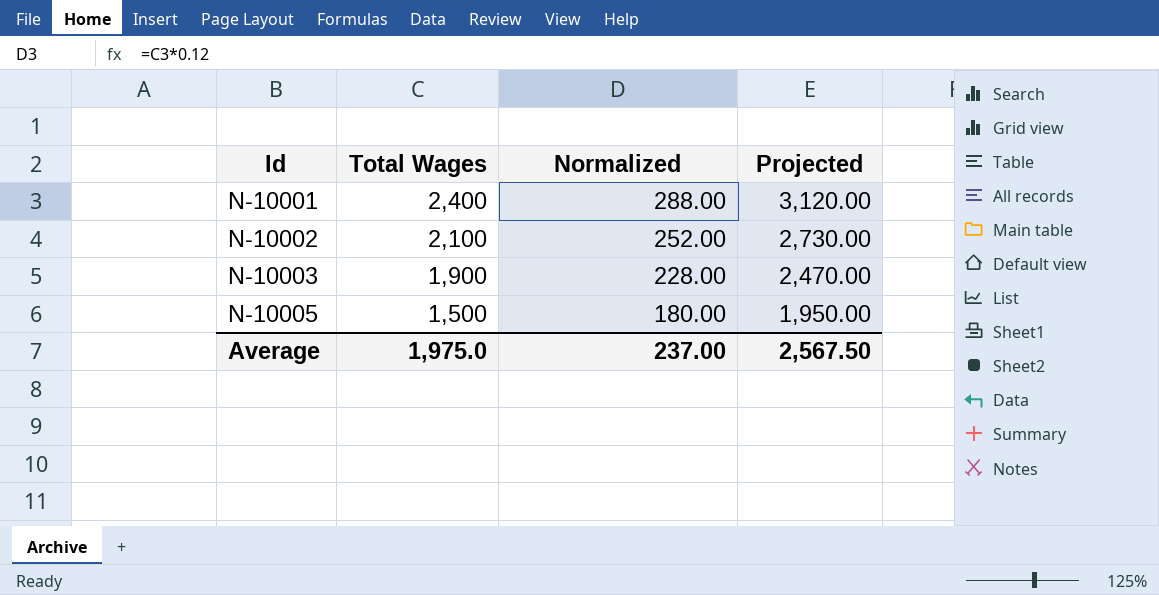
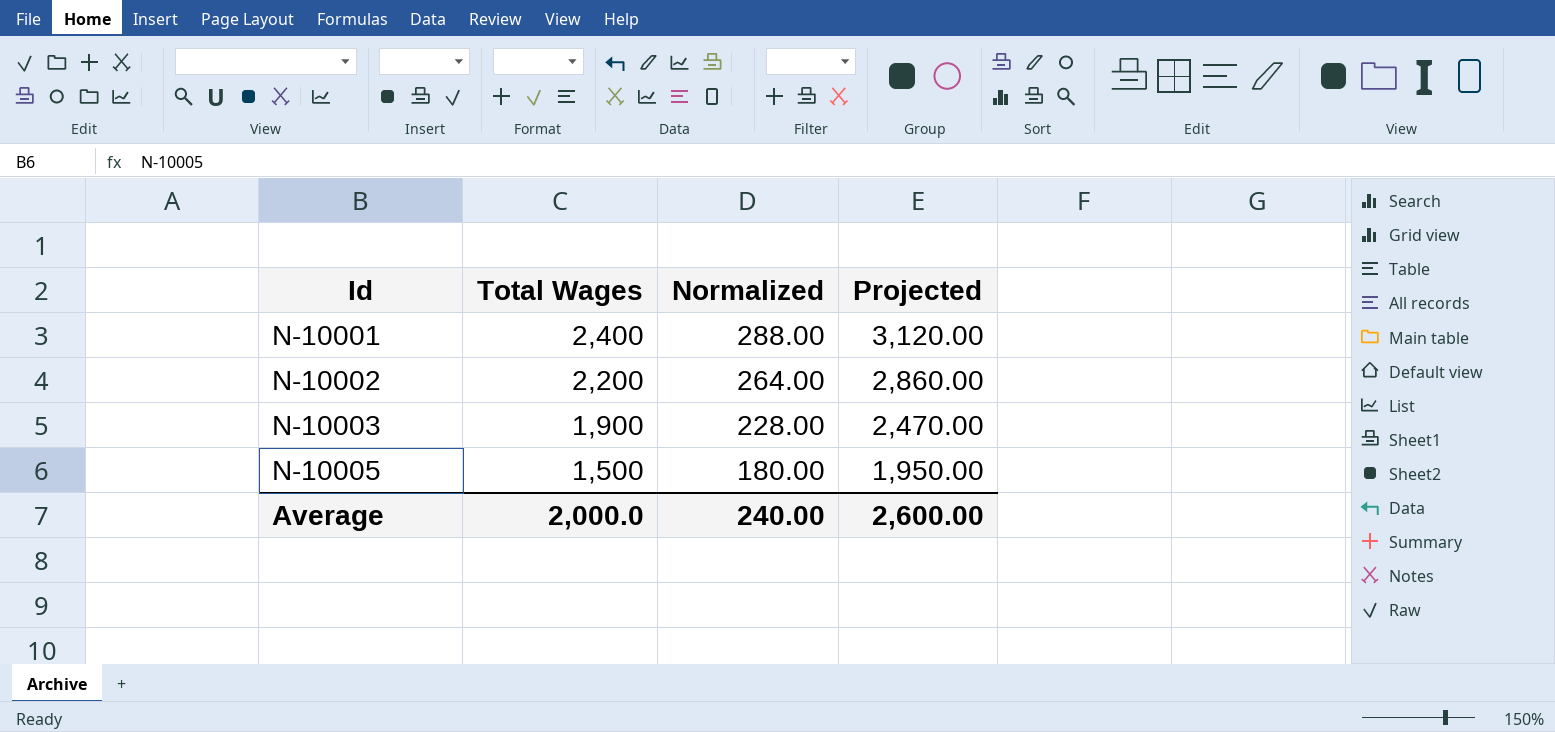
N-10002 | Total Wages: 2,100 -> 2,200
N-10002 | Normalized: 252.00 -> 264.00
N-10002 | Projected: 2,730.00 -> 2,860.00
Average | Total Wages: 1,975.0 -> 2,000.0
Average | Normalized: 237.00 -> 240.00
Average | Projected: 2,567.50 -> 2,600.00

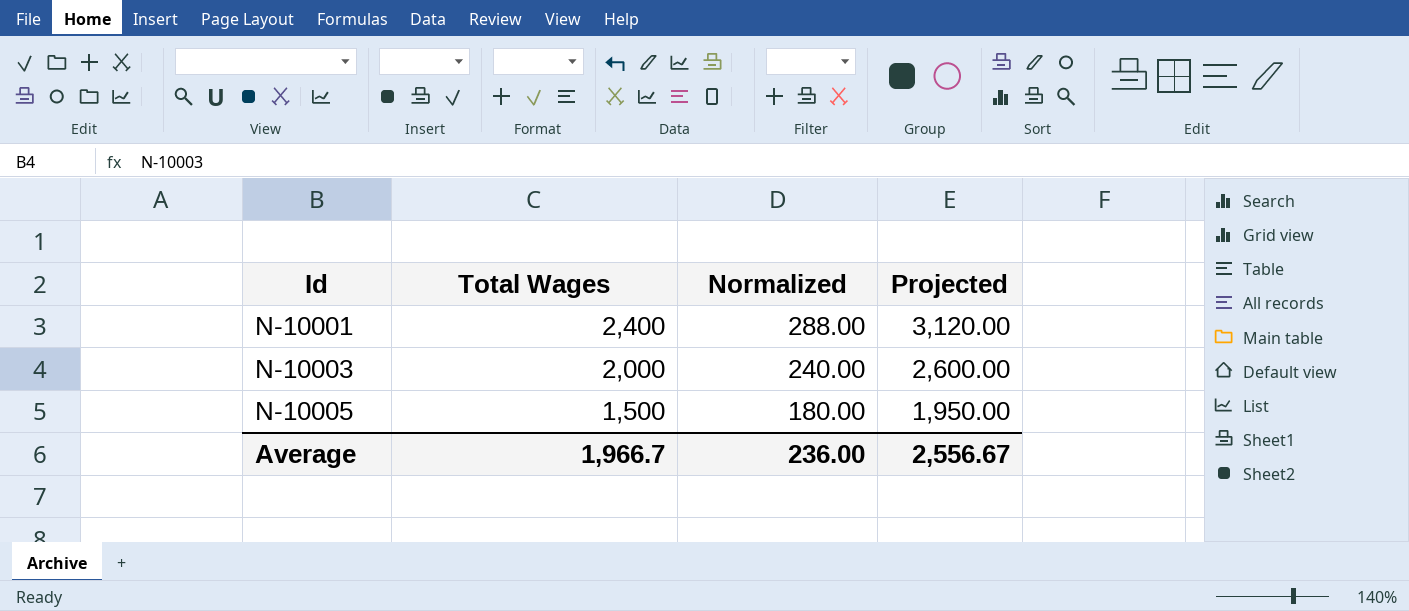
row N-10002: 2,200 | 264.00 | 2,860.00 -> none
N-10003 | Total Wages: 1,900 -> 2,000
N-10003 | Normalized: 228.00 -> 240.00
N-10003 | Projected: 2,470.00 -> 2,600.00
Average | Total Wages: 2,000.0 -> 1,966.7
Average | Normalized: 240.00 -> 236.00
Average | Projected: 2,600.00 -> 2,556.67

